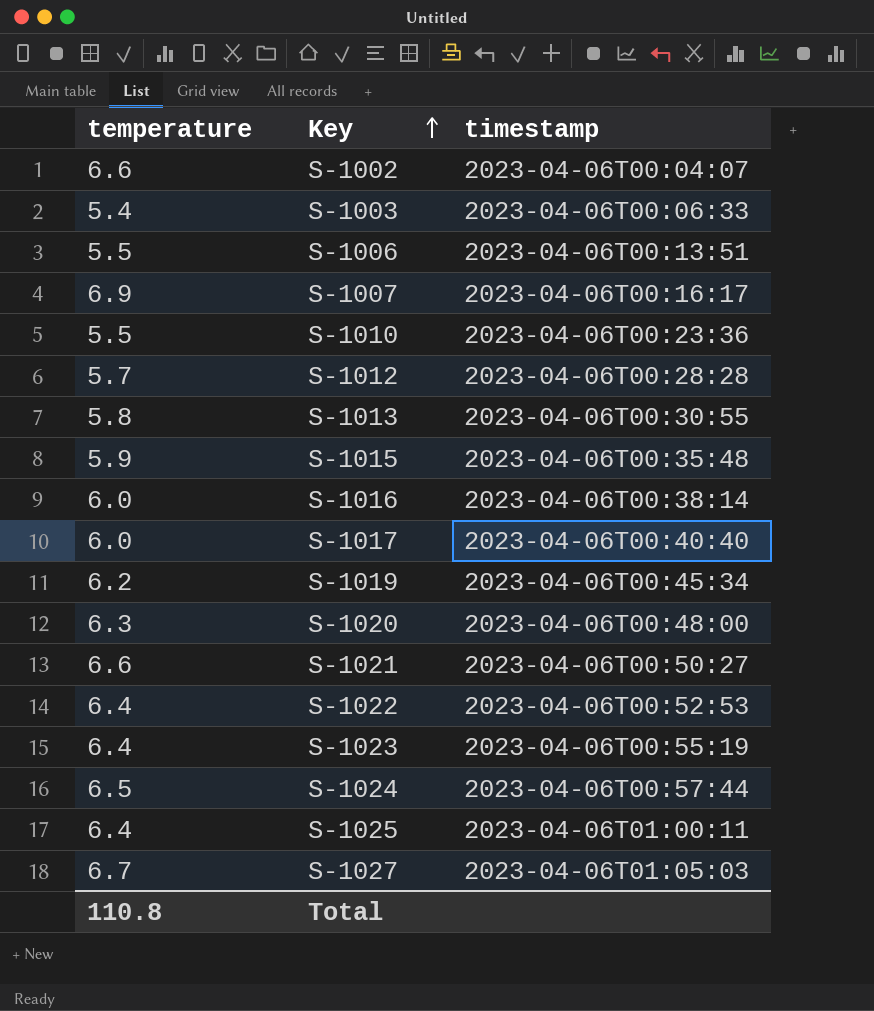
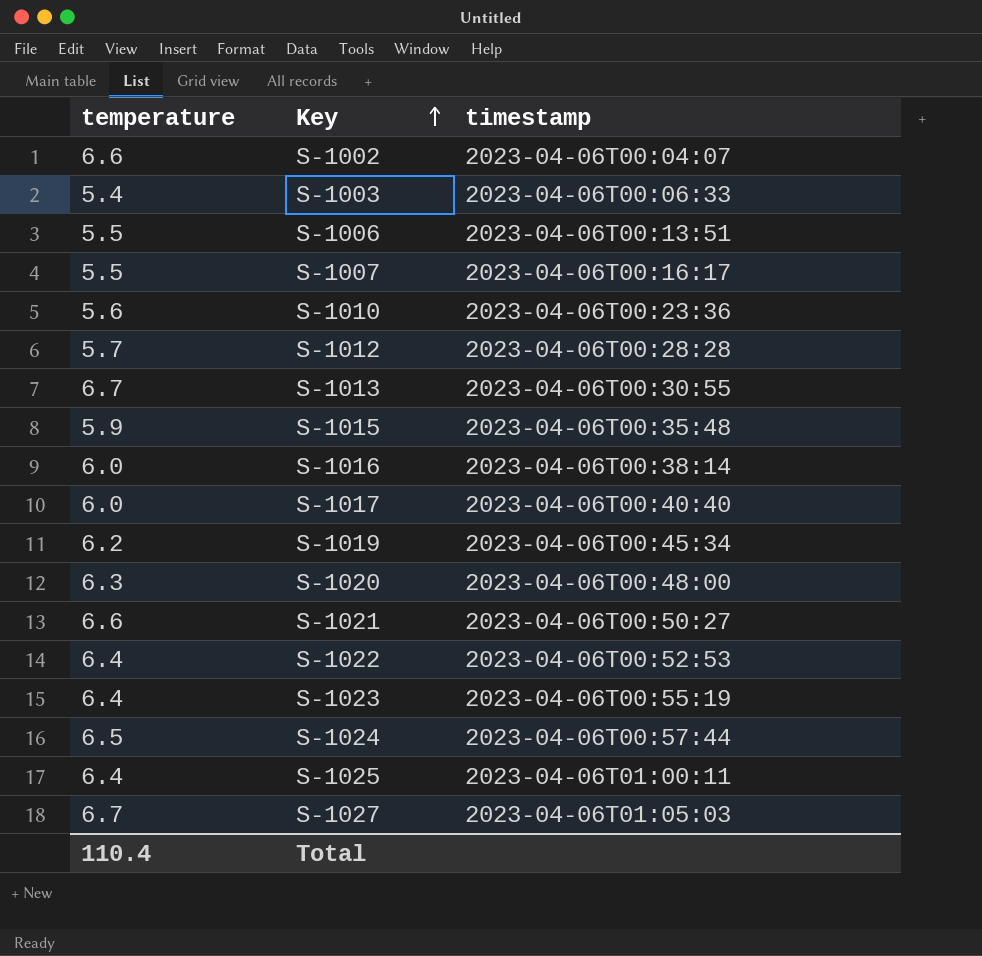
S-1007 | temperature: 6.9 -> 5.5
S-1010 | temperature: 5.5 -> 5.6
S-1013 | temperature: 5.8 -> 6.7
Total | temperature: 110.8 -> 110.4

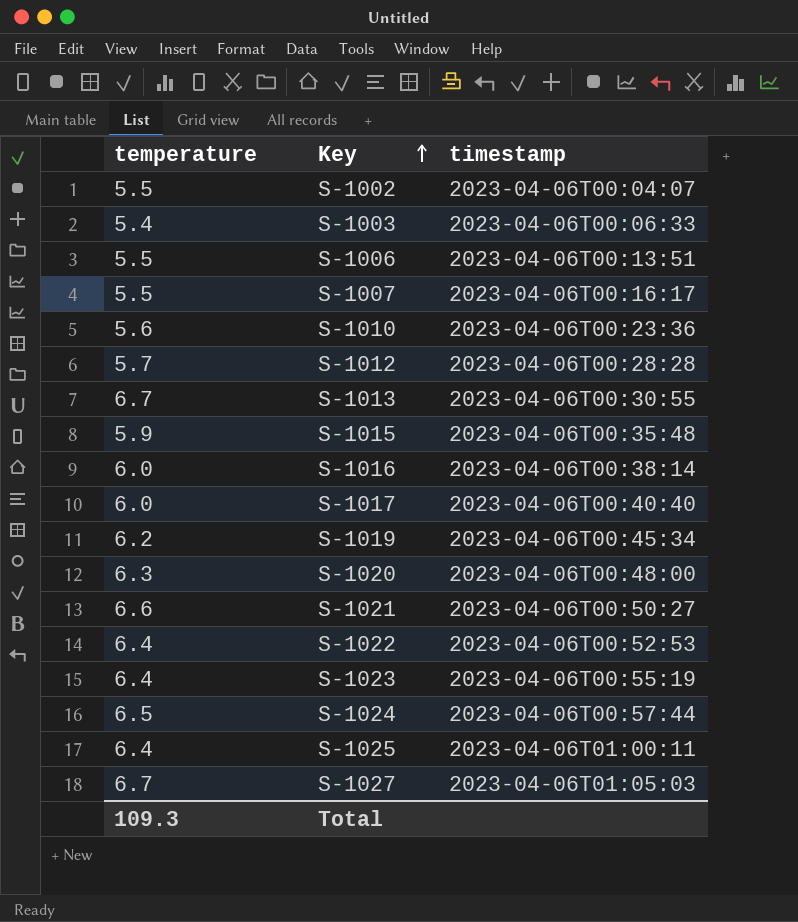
S-1002 | temperature: 6.6 -> 5.5
Total | temperature: 110.4 -> 109.3

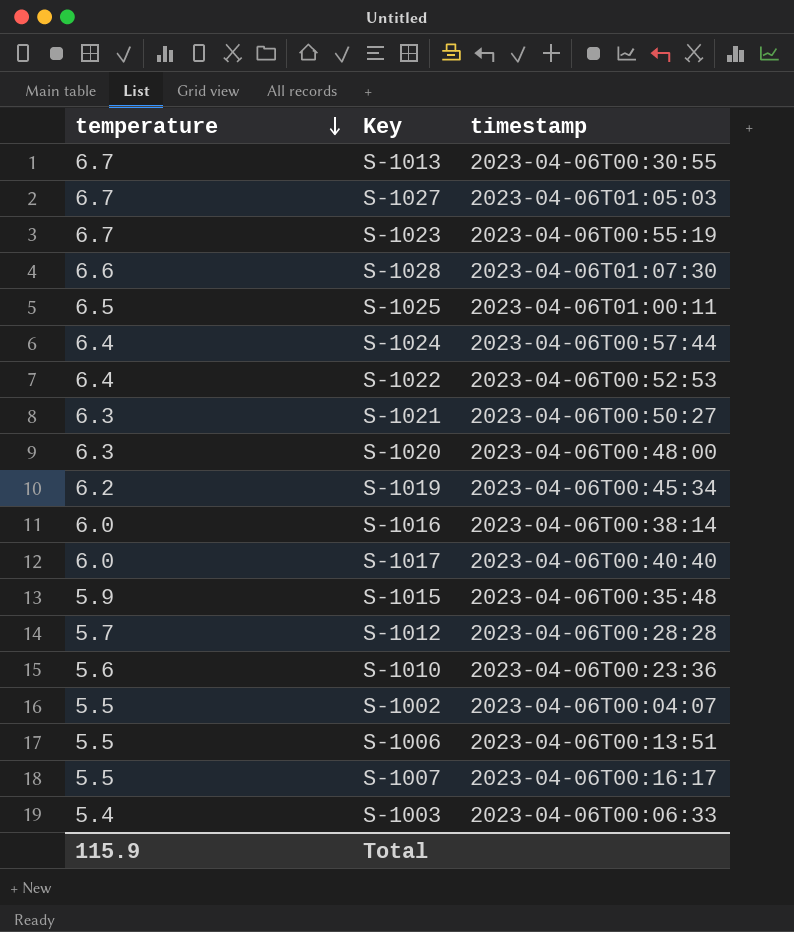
row order: Key ascending -> temperature descending
S-1023 | temperature: 6.4 -> 6.7
row S-1028: none -> 6.6 | 2023-04-06T01:07:30
S-1025 | temperature: 6.4 -> 6.5
S-1024 | temperature: 6.5 -> 6.4
S-1021 | temperature: 6.6 -> 6.3
Total | temperature: 109.3 -> 115.9

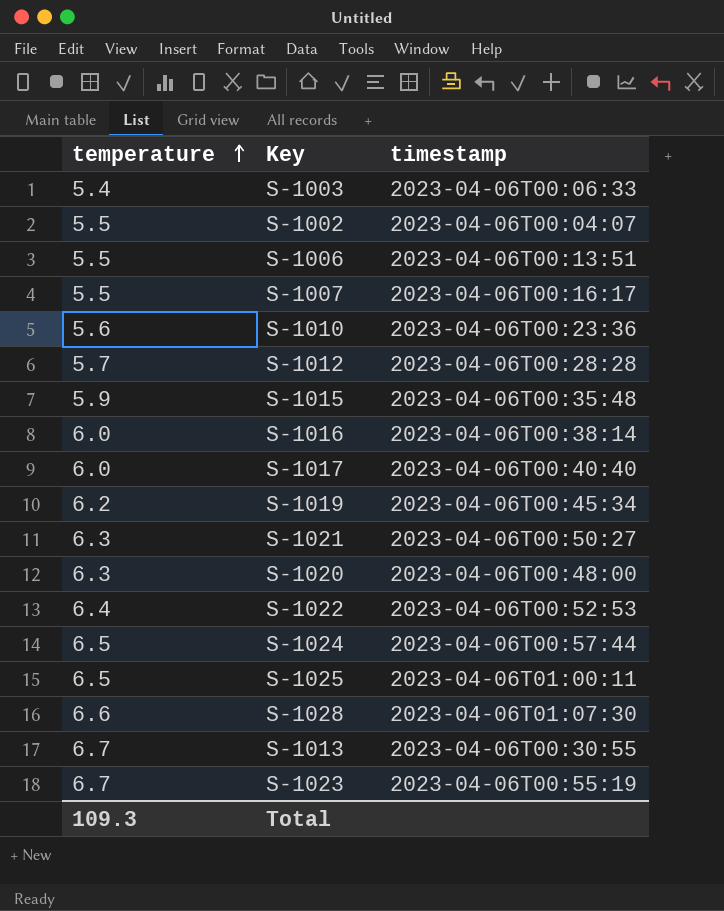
row order: temperature descending -> temperature ascending
row S-1027: 6.7 | 2023-04-06T01:05:03 -> none
S-1024 | temperature: 6.4 -> 6.5
Total | temperature: 115.9 -> 109.3

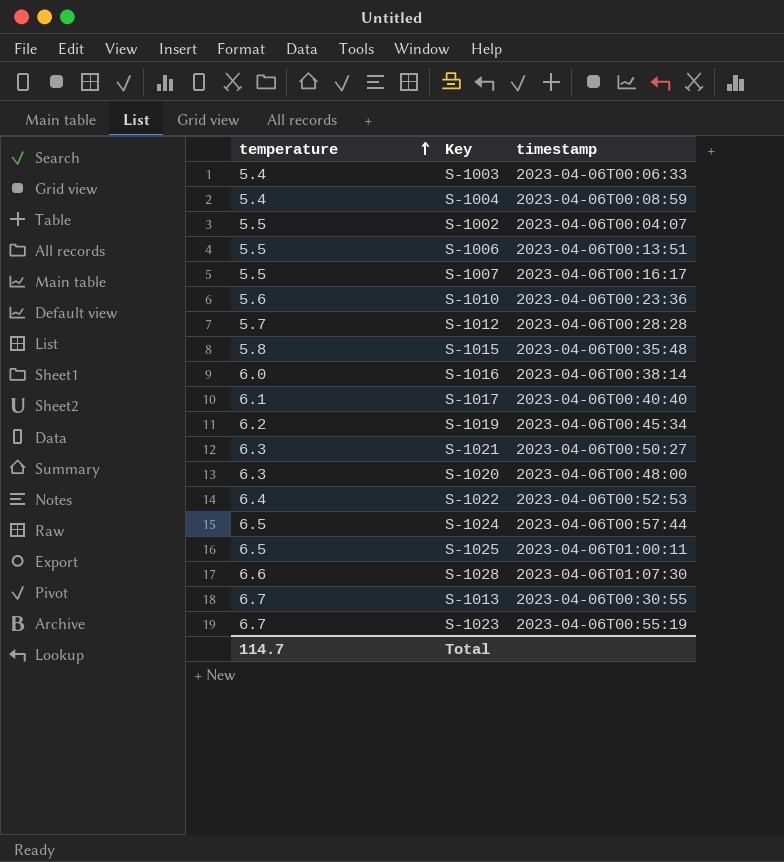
row S-1004: none -> 5.4 | 2023-04-06T00:08:59
S-1015 | temperature: 5.9 -> 5.8
S-1017 | temperature: 6.0 -> 6.1
Total | temperature: 109.3 -> 114.7

